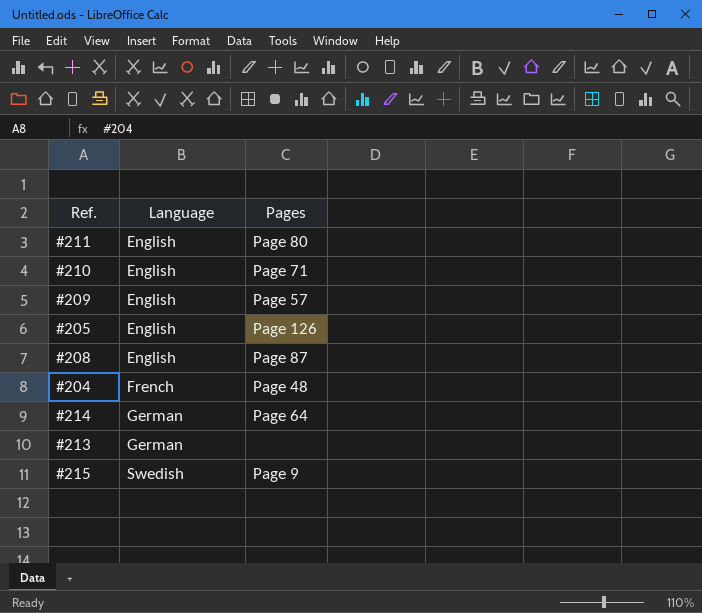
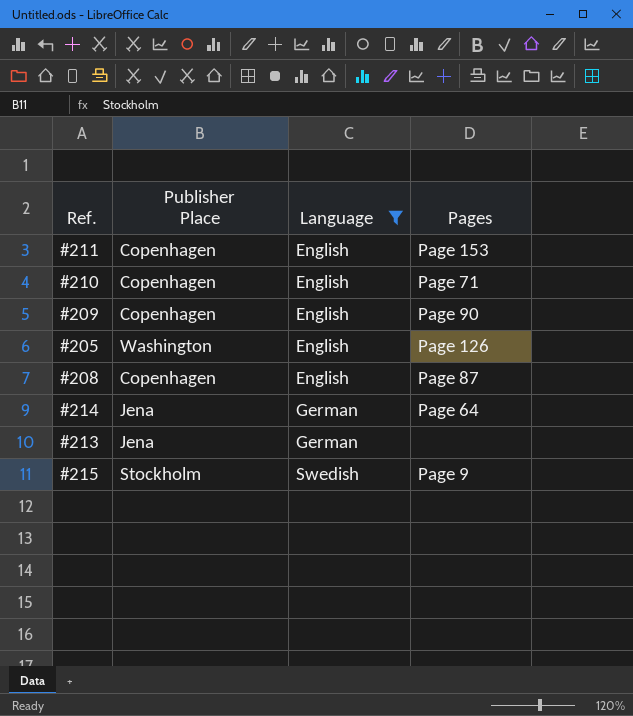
filter: none -> Language != French
column Publisher Place | position: none -> 2
#211 | Pages: Page 80 -> Page 153
#209 | Pages: Page 57 -> Page 90

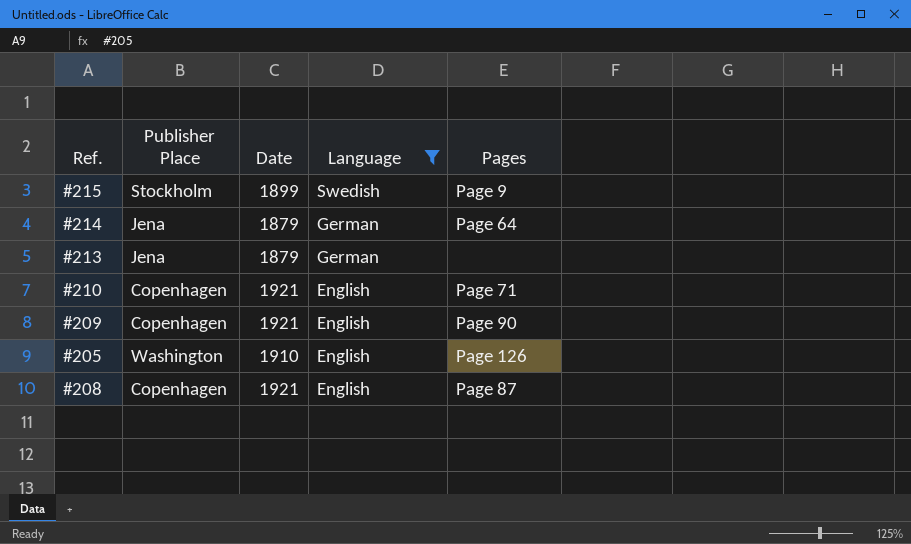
row order: Language ascending -> Language descending
column Date | position: none -> 3
row #211: Copenhagen | English | Page 153 -> none

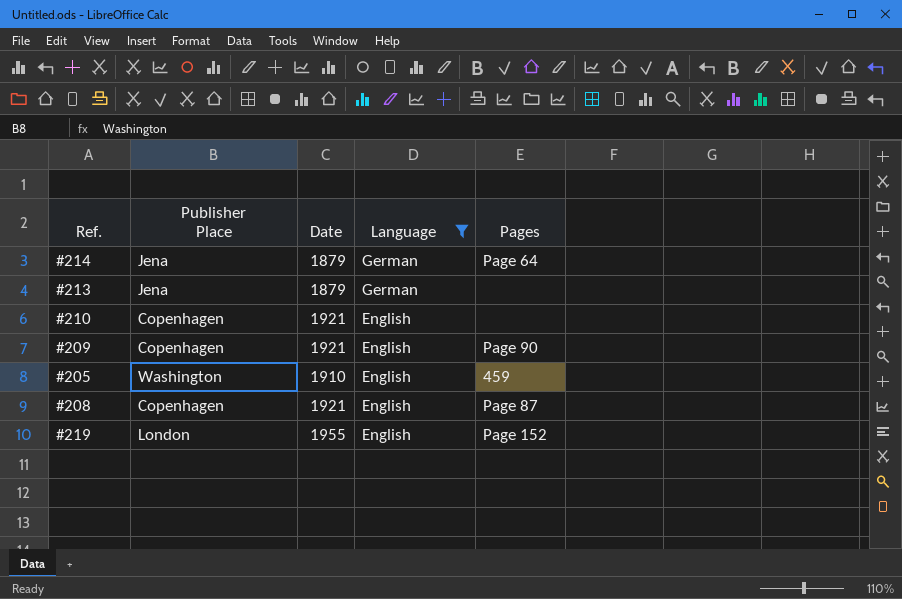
row #215: Stockholm | 1899 | Swedish | Page 9 -> none
#210 | Pages: Page 71 -> none
#205 | Pages: Page 126 -> 459
row #219: none -> London | 1955 | English | Page 152

